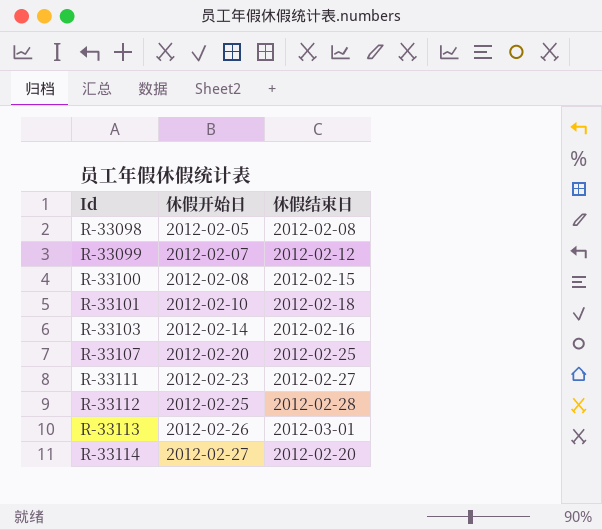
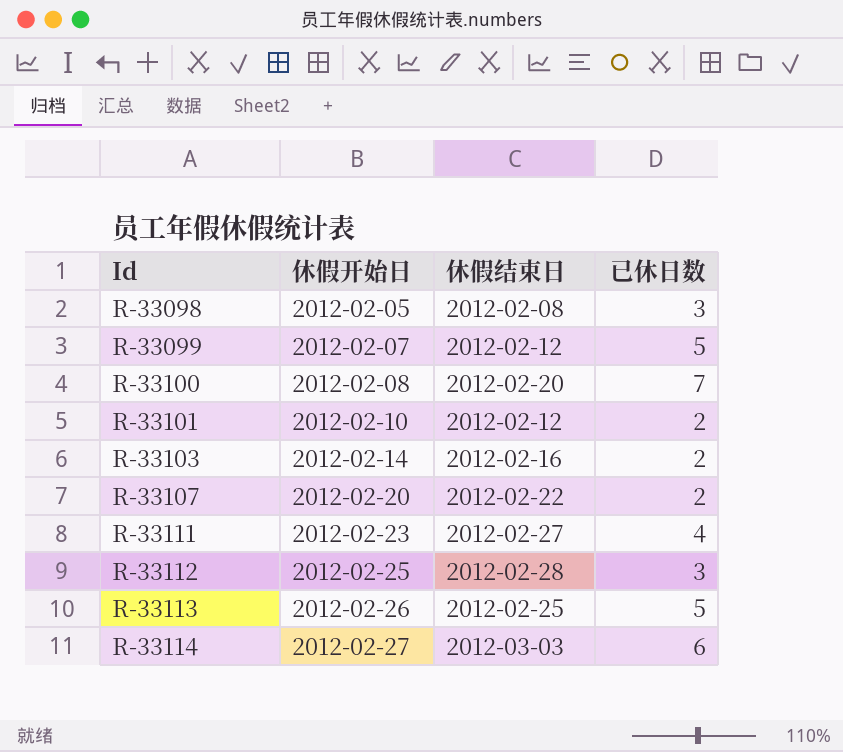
column 已休日数 | position: none -> 4
R-33100 | 休假结束日: 2012-02-15 -> 2012-02-20
R-33101 | 休假结束日: 2012-02-18 -> 2012-02-12
R-33107 | 休假结束日: 2012-02-25 -> 2012-02-22
R-33113 | 休假结束日: 2012-03-01 -> 2012-02-25
R-33114 | 休假结束日: 2012-02-20 -> 2012-03-03

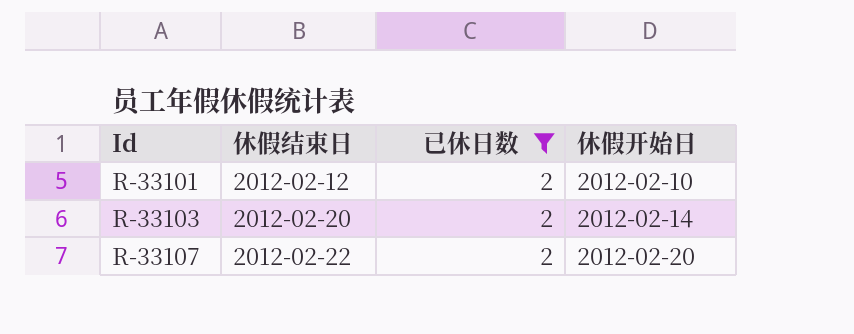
filter: none -> 已休日数 = 2
column 休假开始日 | position: 2 -> 4
R-33103 | 休假结束日: 2012-02-16 -> 2012-02-20

